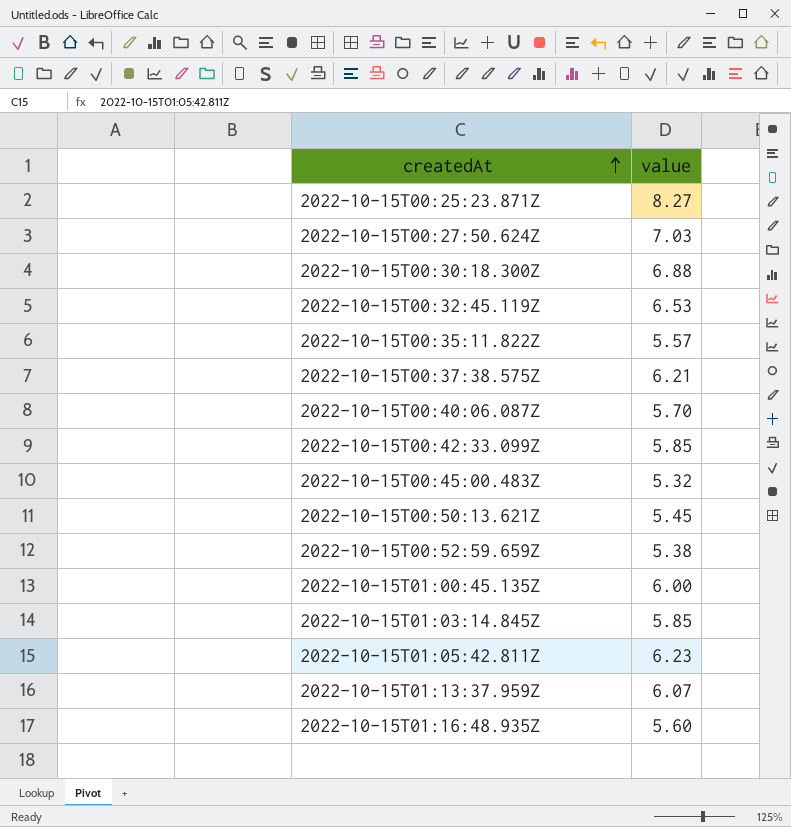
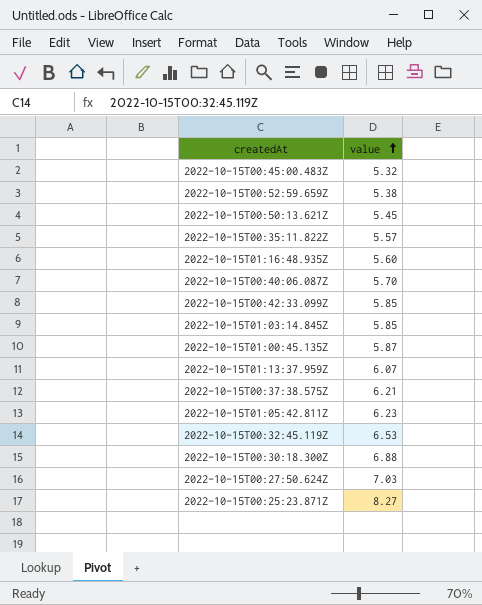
row order: createdAt ascending -> value ascending
2022-10-15T01:00:45.135Z | value: 6.00 -> 5.87

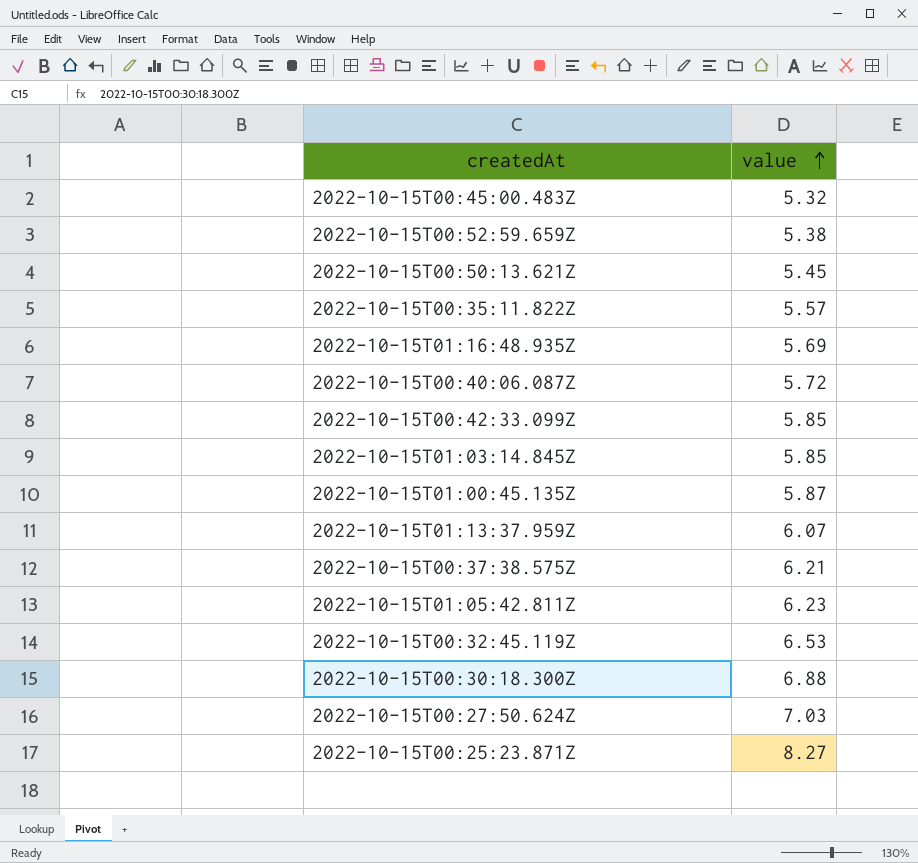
2022-10-15T01:16:48.935Z | value: 5.60 -> 5.69
2022-10-15T00:40:06.087Z | value: 5.70 -> 5.72

